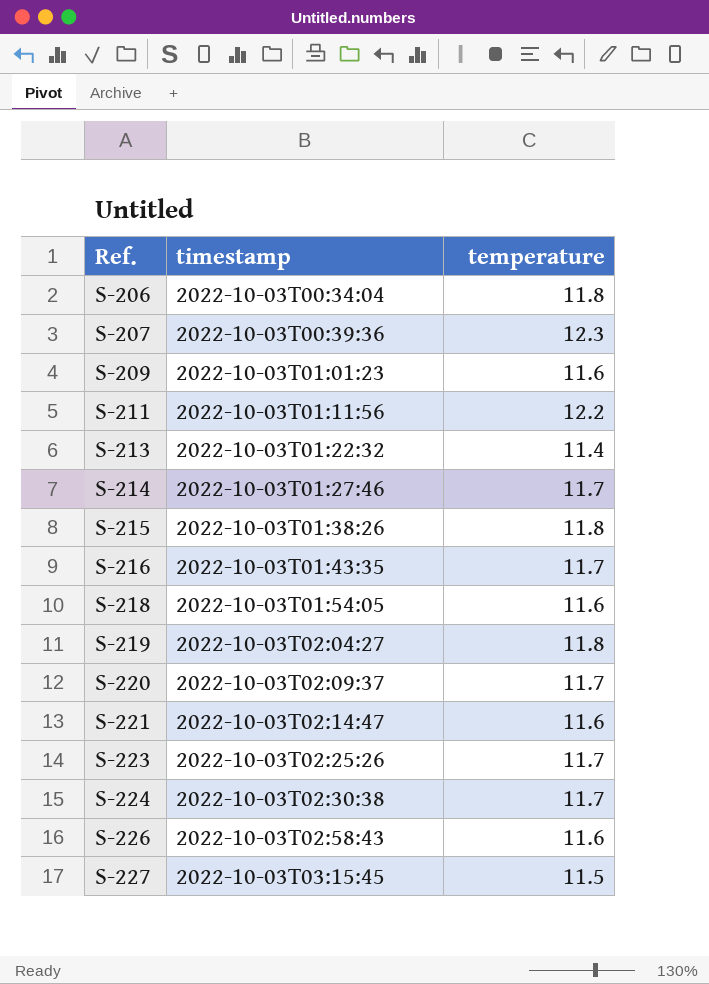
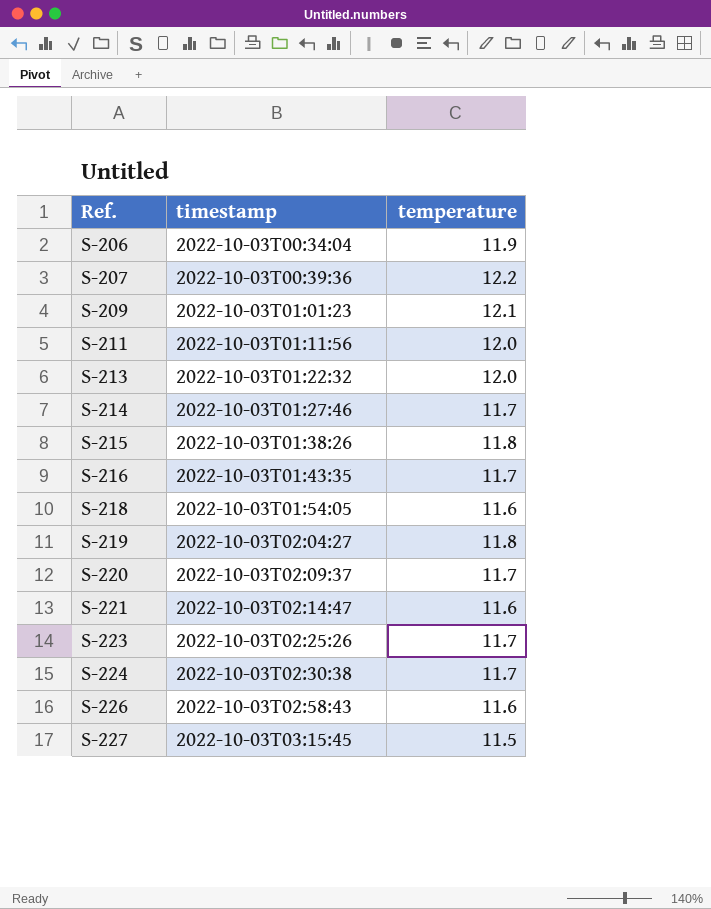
S-206 | temperature: 11.8 -> 11.9
S-207 | temperature: 12.3 -> 12.2
S-209 | temperature: 11.6 -> 12.1
S-211 | temperature: 12.2 -> 12.0
S-213 | temperature: 11.4 -> 12.0

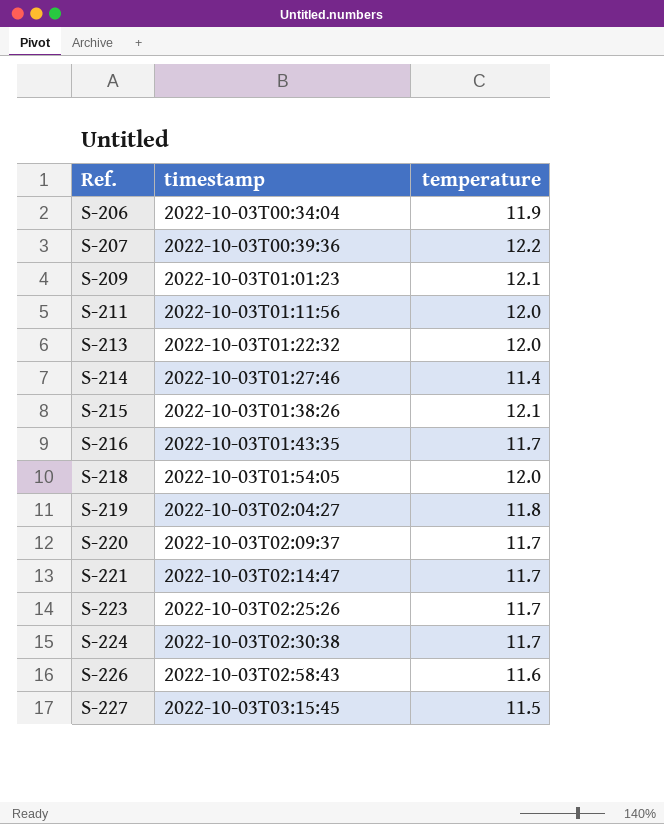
S-214 | temperature: 11.7 -> 11.4
S-215 | temperature: 11.8 -> 12.1
S-218 | temperature: 11.6 -> 12.0
S-221 | temperature: 11.6 -> 11.7

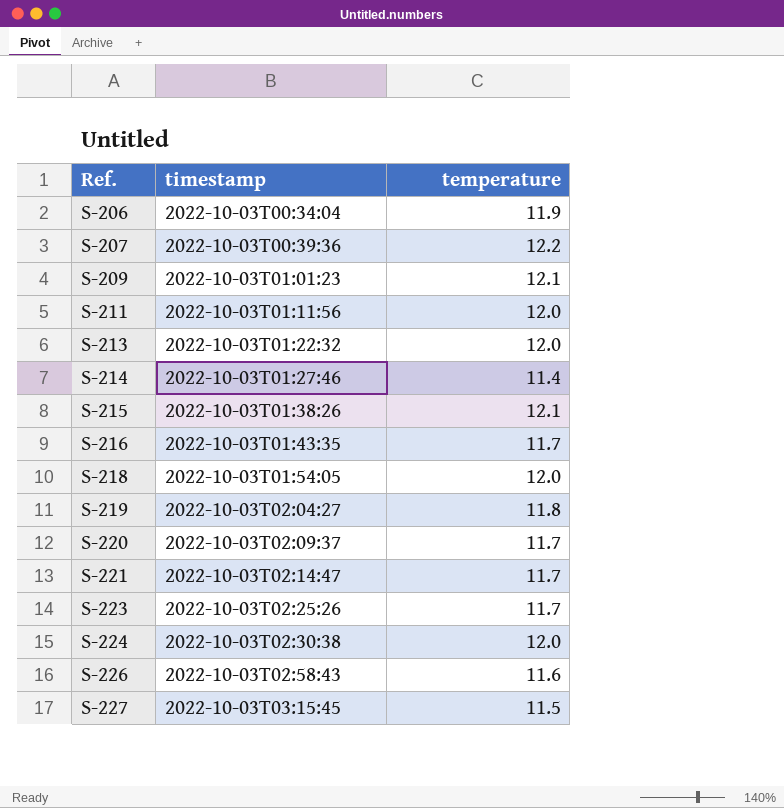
S-224 | temperature: 11.7 -> 12.0

